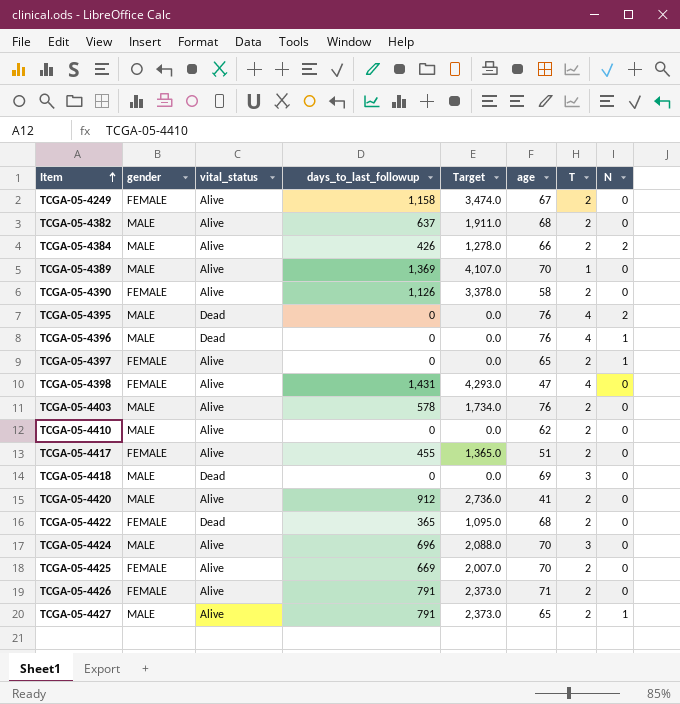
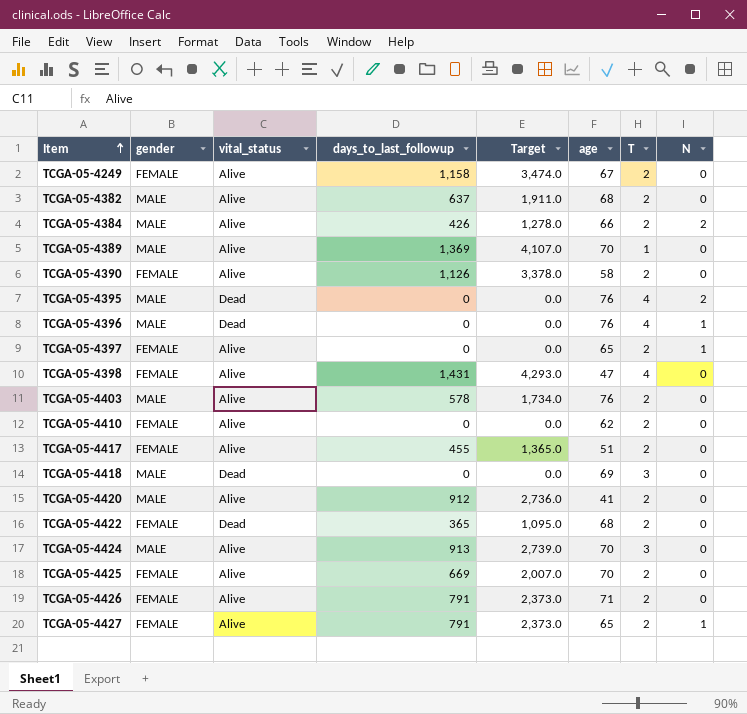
TCGA-05-4410 | gender: MALE -> FEMALE
TCGA-05-4424 | days_to_last_followup: 696 -> 913
TCGA-05-4424 | Target: 2,088.0 -> 2,739.0
TCGA-05-4427 | gender: MALE -> FEMALE

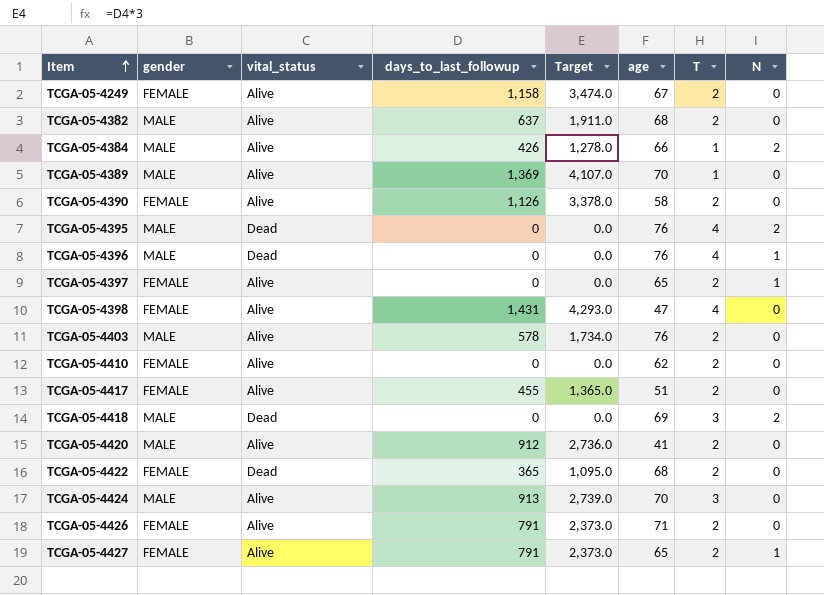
row TCGA-05-4425: FEMALE | Alive | 669 | 2,007.0 | 70 | 2 | 0 -> none
TCGA-05-4384 | T: 2 -> 1
TCGA-05-4418 | N: 0 -> 2

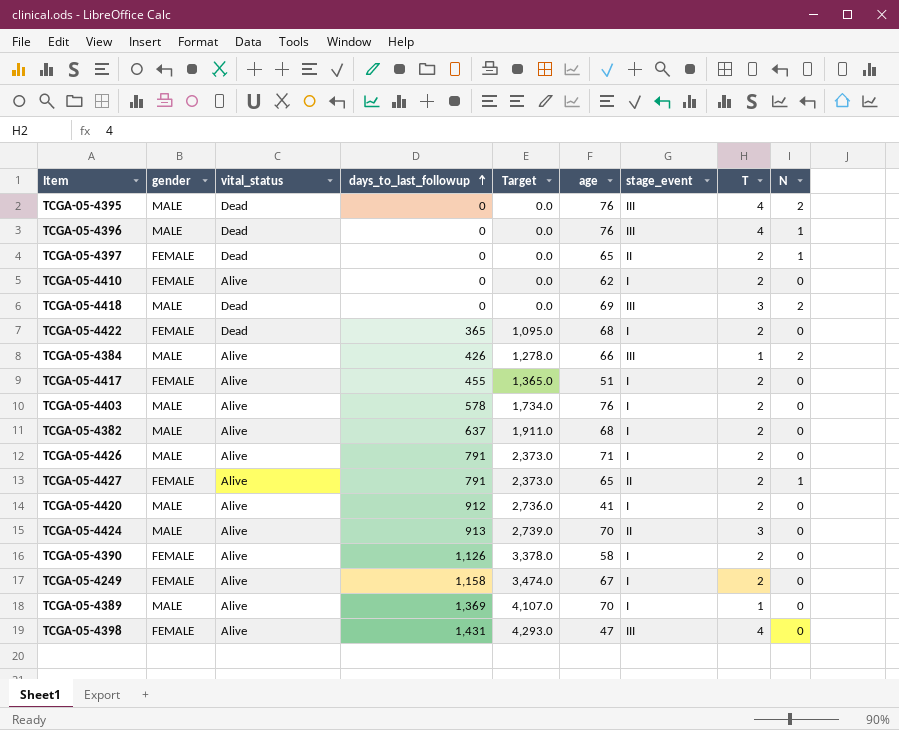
row order: Item ascending -> days_to_last_followup ascending
column stage_event | position: none -> 7
TCGA-05-4397 | vital_status: Alive -> Dead
TCGA-05-4426 | gender: FEMALE -> MALE

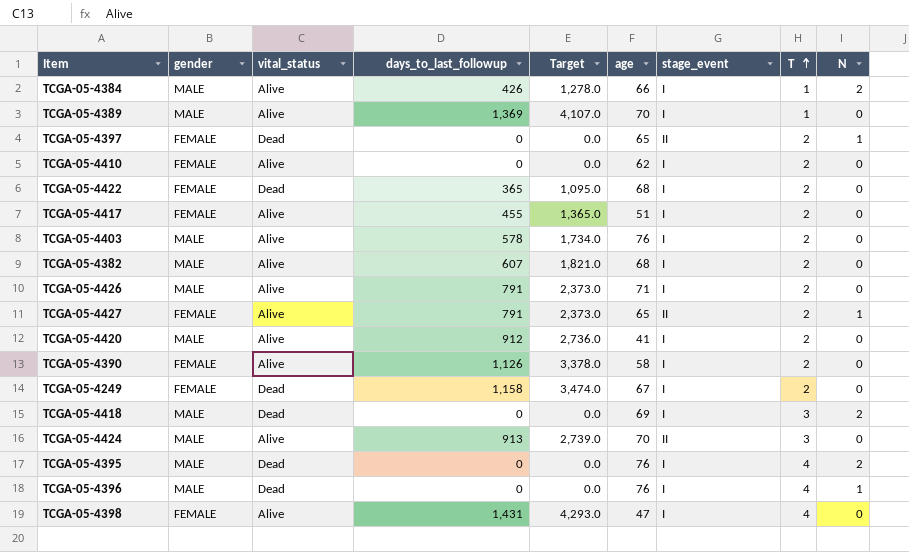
row order: days_to_last_followup ascending -> T ascending
TCGA-05-4384 | stage_event: III -> I
TCGA-05-4382 | days_to_last_followup: 637 -> 607
TCGA-05-4382 | Target: 1,911.0 -> 1,821.0
TCGA-05-4249 | vital_status: Alive -> Dead
TCGA-05-4418 | stage_event: III -> I
TCGA-05-4395 | stage_event: III -> I
TCGA-05-4396 | stage_event: III -> I
TCGA-05-4398 | stage_event: III -> I

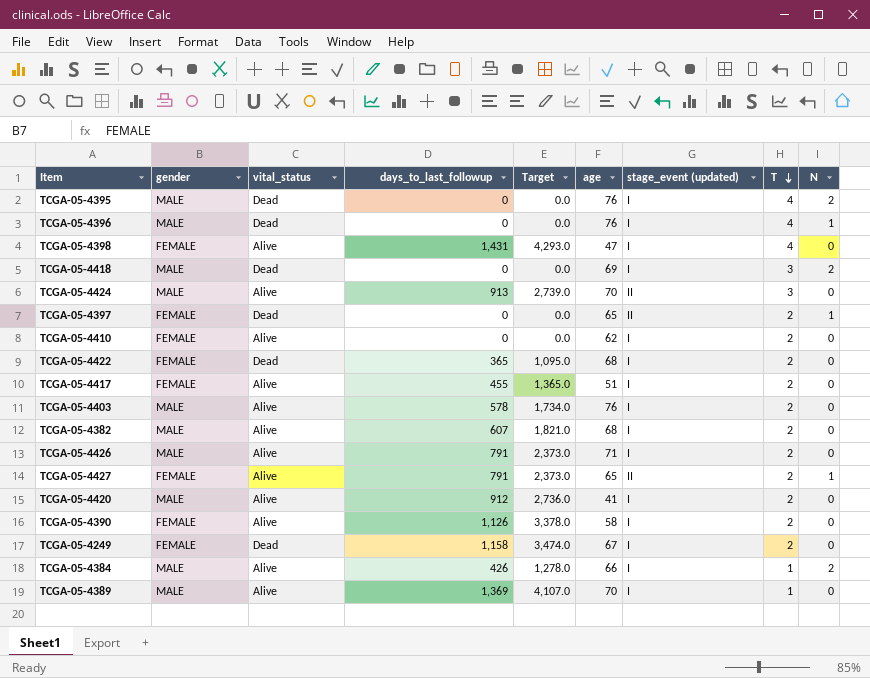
row order: T ascending -> T descending
column name: stage_event -> stage_event (updated)

